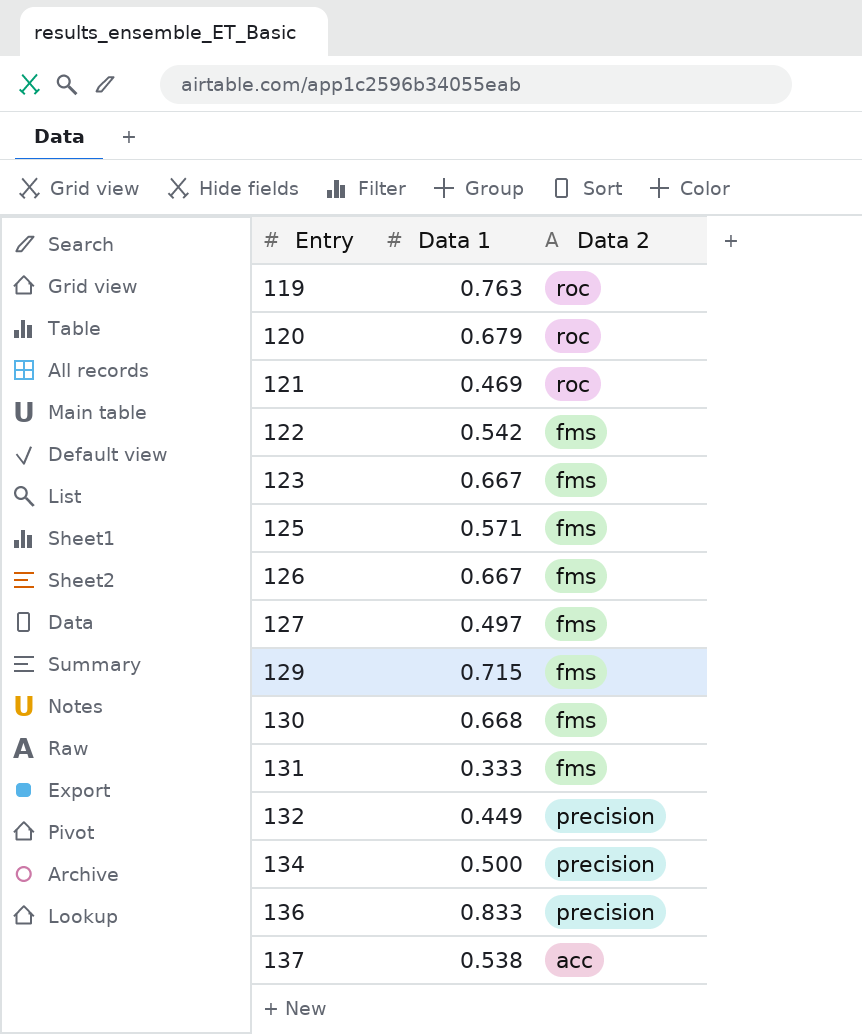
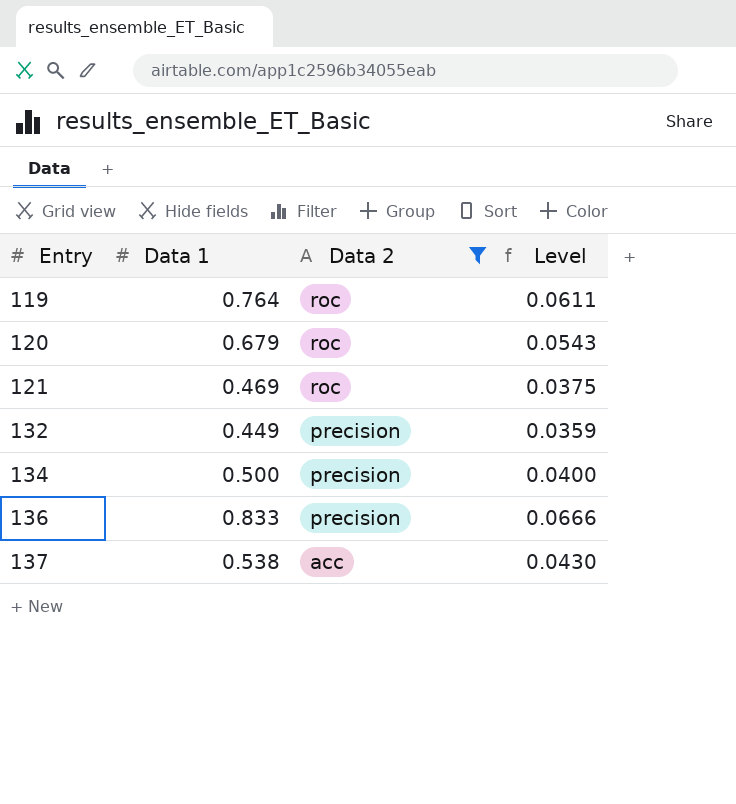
filter: none -> Data 2 != fms
column Level | formula: none -> [Data 1] * 0.08
119 | Data 1: 0.763 -> 0.764

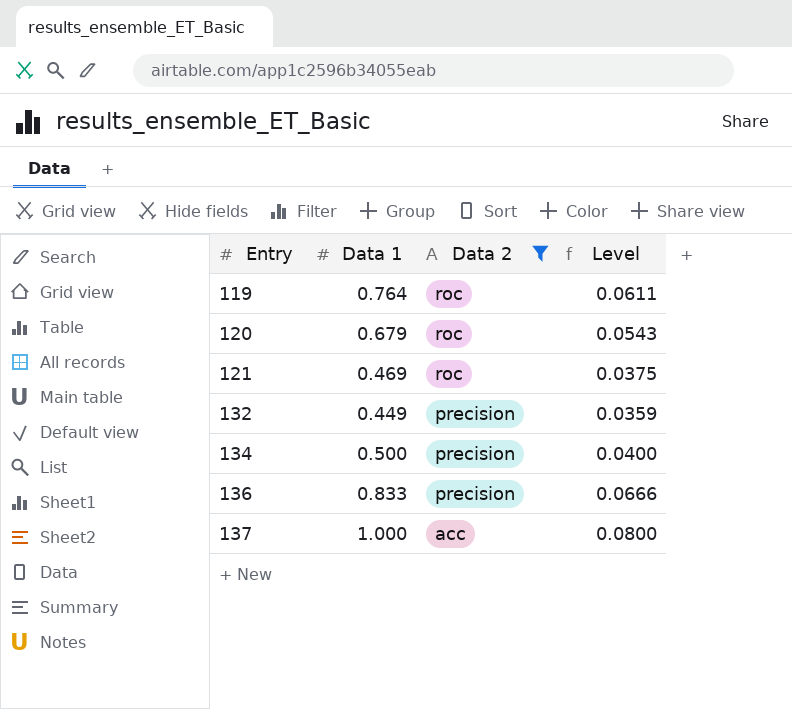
137 | Data 1: 0.538 -> 1.000
137 | Level: 0.0430 -> 0.0800

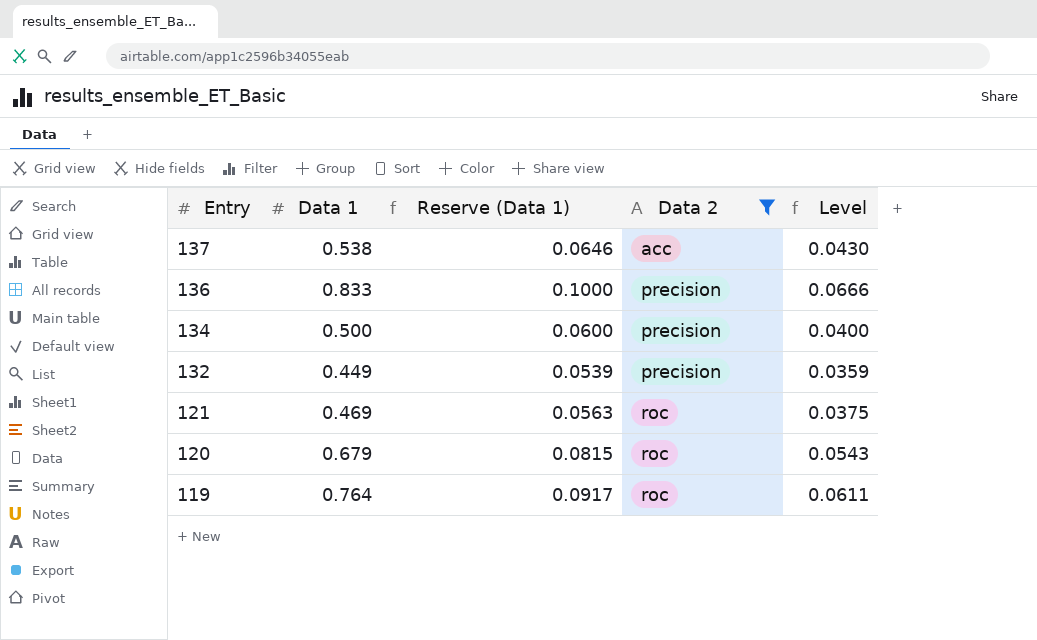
row order: Entry ascending -> Entry descending
column Reserve (Data 1) | formula: none -> [Data 1] * 0.12
137 | Data 1: 1.000 -> 0.538
137 | Level: 0.0800 -> 0.0430

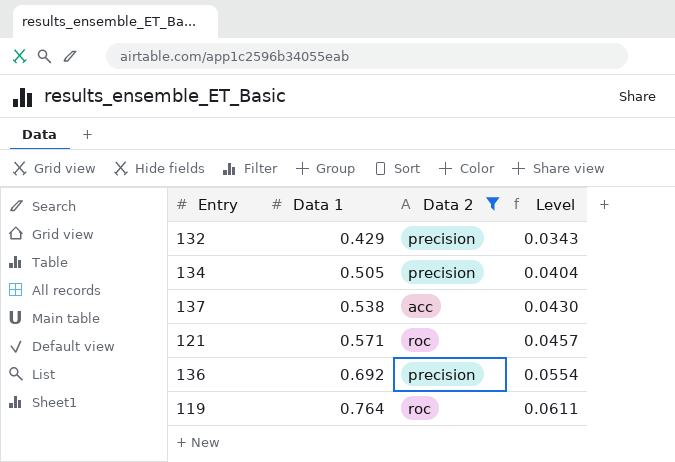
row order: Entry descending -> Data 1 ascending
column Reserve (Data 1) | formula: [Data 1] * 0.12 -> none
row 120: 0.679 | 0.0815 | roc | 0.0543 -> none
132 | Data 1: 0.449 -> 0.429
132 | Level: 0.0359 -> 0.0343
134 | Data 1: 0.500 -> 0.505
134 | Level: 0.0400 -> 0.0404
121 | Data 1: 0.469 -> 0.571
121 | Level: 0.0375 -> 0.0457
136 | Data 1: 0.833 -> 0.692
136 | Level: 0.0666 -> 0.0554

